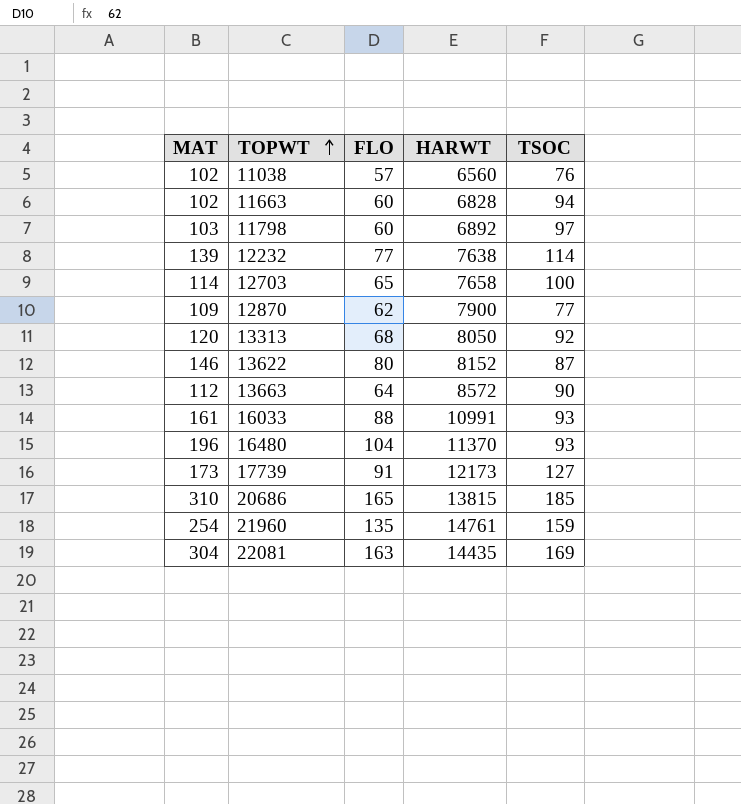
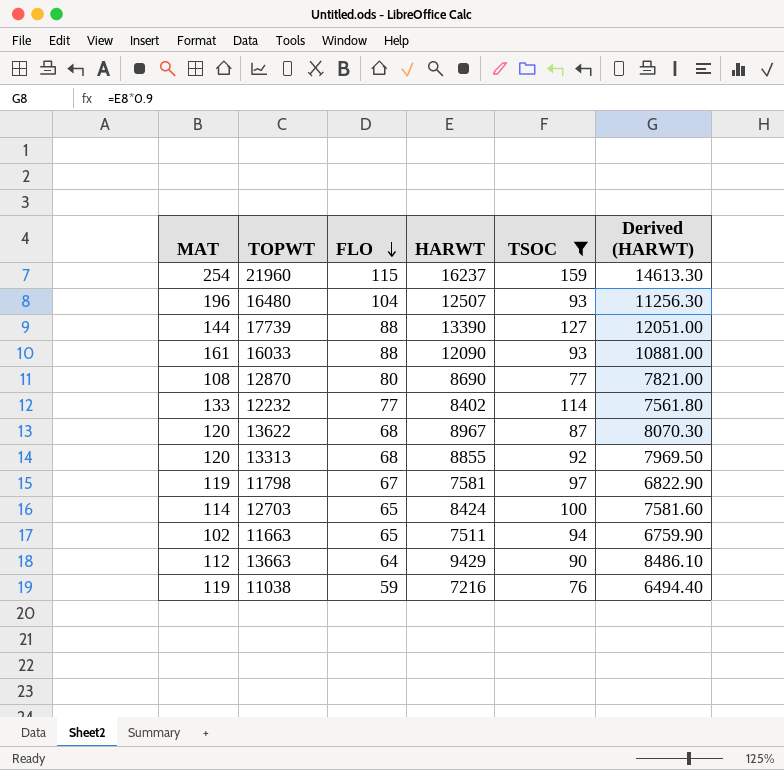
filter: none -> TSOC <= 159
row order: TOPWT ascending -> FLO descending
column Derived (HARWT) | formula: none -> [HARWT] * 0.9
21960 | FLO: 135 -> 115
21960 | HARWT: 14761 -> 16237
16480 | HARWT: 11370 -> 12507
17739 | MAT: 173 -> 144
17739 | FLO: 91 -> 88
17739 | HARWT: 12173 -> 13390
16033 | HARWT: 10991 -> 12090
12870 | MAT: 109 -> 108
12870 | FLO: 62 -> 80
12870 | HARWT: 7900 -> 8690
12232 | MAT: 139 -> 133
12232 | HARWT: 7638 -> 8402
13622 | MAT: 146 -> 120
13622 | FLO: 80 -> 68
13622 | HARWT: 8152 -> 8967
13313 | HARWT: 8050 -> 8855
11798 | MAT: 103 -> 119
11798 | FLO: 60 -> 67
11798 | HARWT: 6892 -> 7581
12703 | HARWT: 7658 -> 8424
11663 | FLO: 60 -> 65
11663 | HARWT: 6828 -> 7511
13663 | HARWT: 8572 -> 9429
11038 | MAT: 102 -> 119
11038 | FLO: 57 -> 59
11038 | HARWT: 6560 -> 7216

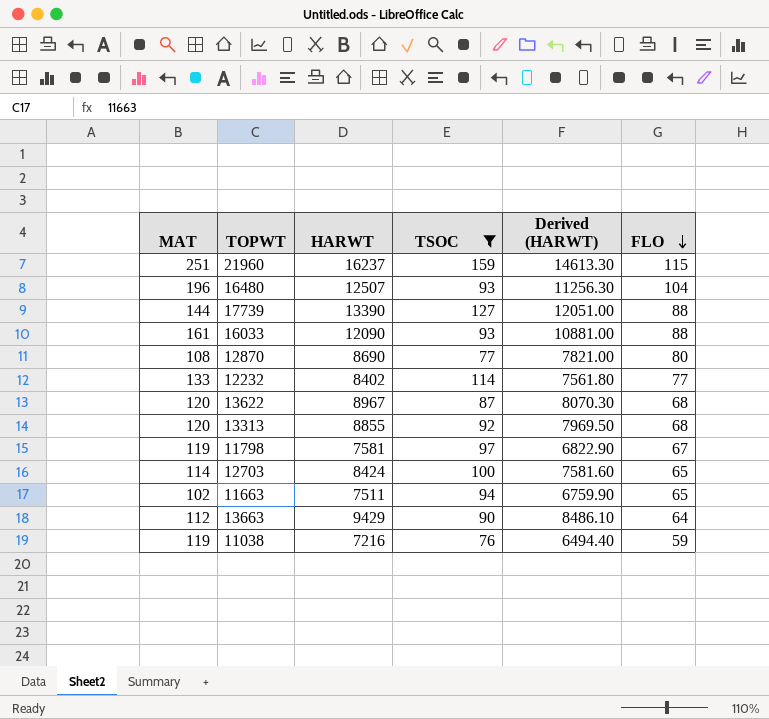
column FLO | position: 3 -> 6
21960 | MAT: 254 -> 251

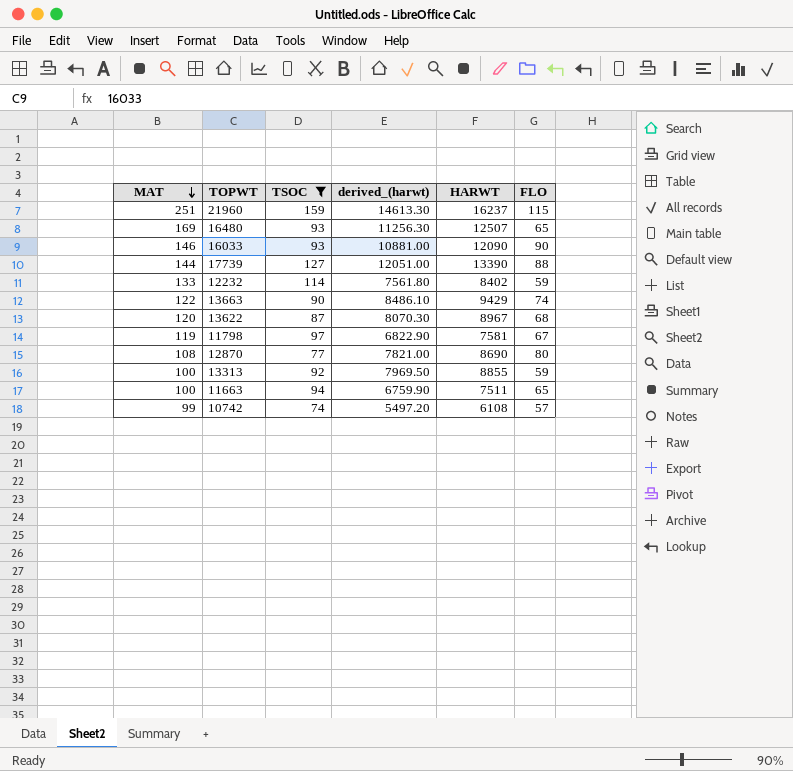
row order: FLO descending -> MAT descending
column name: Derived (HARWT) -> derived_(harwt)
column HARWT | position: 3 -> 5
row 12703: 114 | 8424 | 100 | 7581.60 | 65 -> none
row 11038: 119 | 7216 | 76 | 6494.40 | 59 -> none
16480 | MAT: 196 -> 169
16480 | FLO: 104 -> 65
16033 | MAT: 161 -> 146
16033 | FLO: 88 -> 90
12232 | FLO: 77 -> 59
13663 | MAT: 112 -> 122
13663 | FLO: 64 -> 74
13313 | MAT: 120 -> 100
13313 | FLO: 68 -> 59
11663 | MAT: 102 -> 100
row 10742: none -> 99 | 74 | 5497.20 | 6108 | 57

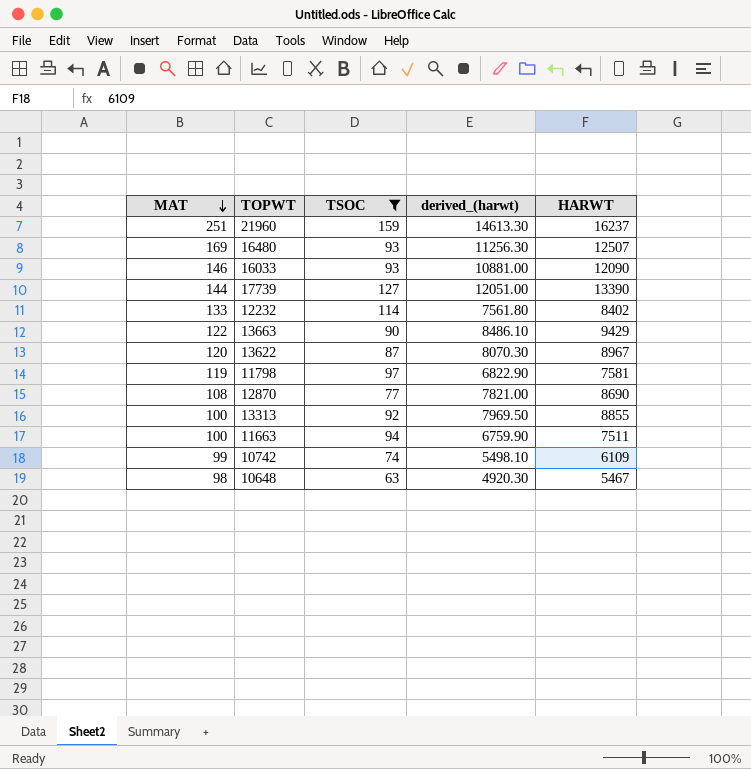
column FLO | position: 6 -> none
10742 | derived_(harwt): 5497.20 -> 5498.10
10742 | HARWT: 6108 -> 6109
row 10648: none -> 98 | 63 | 4920.30 | 5467

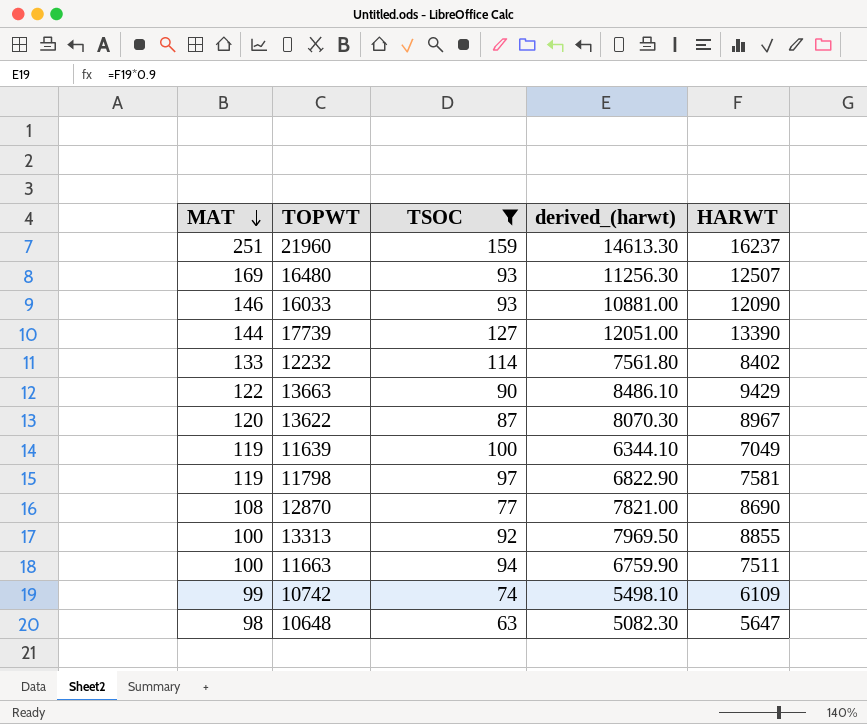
row 11639: none -> 119 | 100 | 6344.10 | 7049
10648 | derived_(harwt): 4920.30 -> 5082.30
10648 | HARWT: 5467 -> 5647

